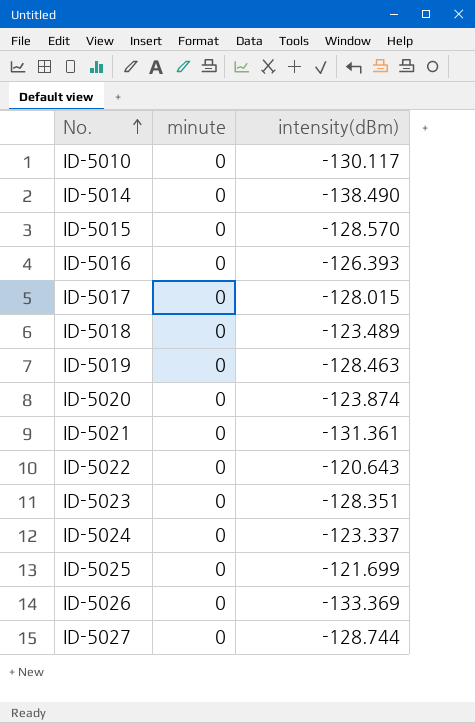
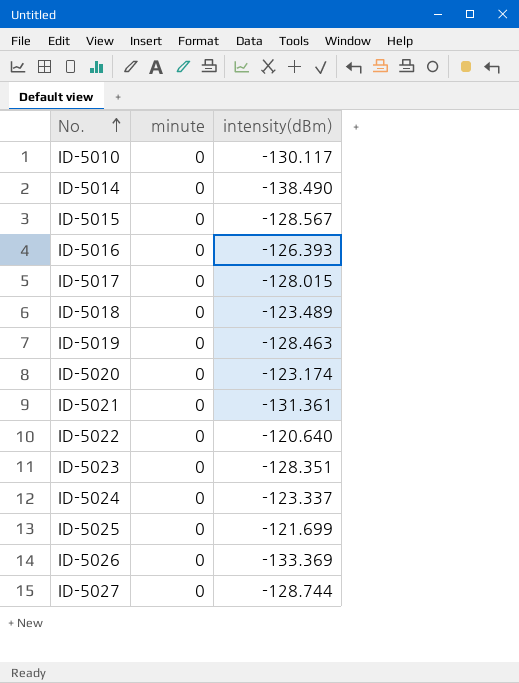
ID-5015 | intensity(dBm): -128.570 -> -128.567
ID-5020 | intensity(dBm): -123.874 -> -123.174
ID-5022 | intensity(dBm): -120.643 -> -120.640

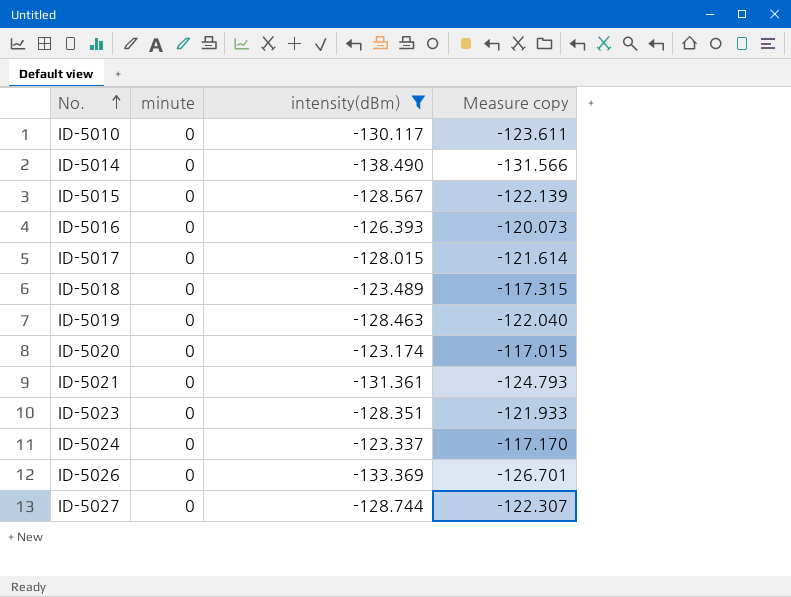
filter: none -> intensity(dBm) <= -123.174
column Measure copy | formula: none -> [intensity(dBm)] * 0.95

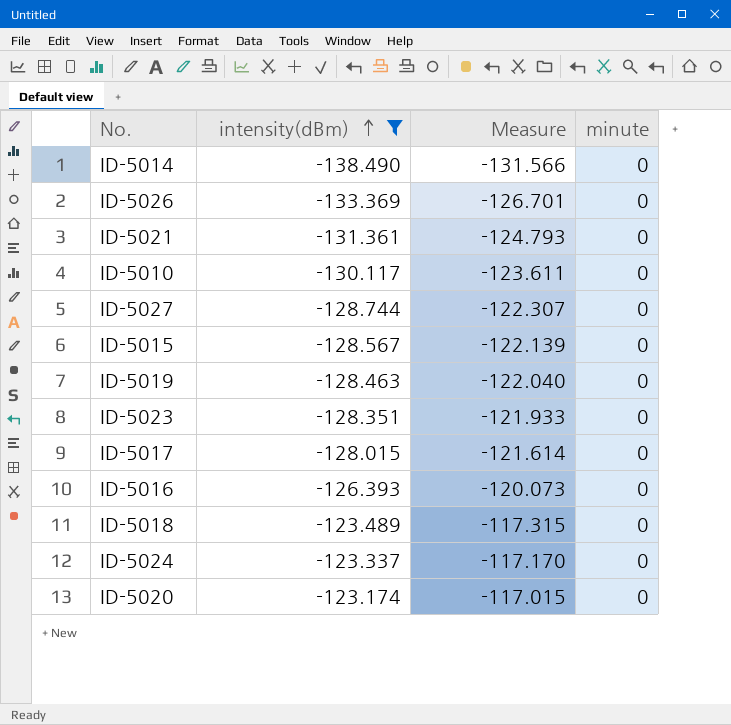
row order: No. ascending -> intensity(dBm) ascending
column name: Measure copy -> Measure
column minute | position: 2 -> 4

